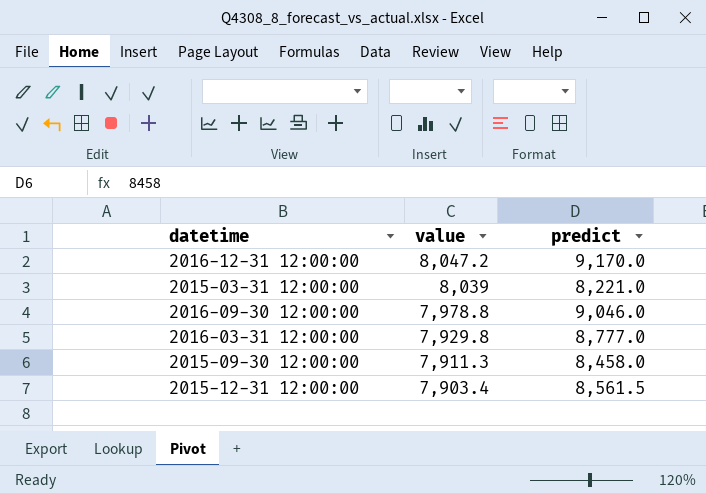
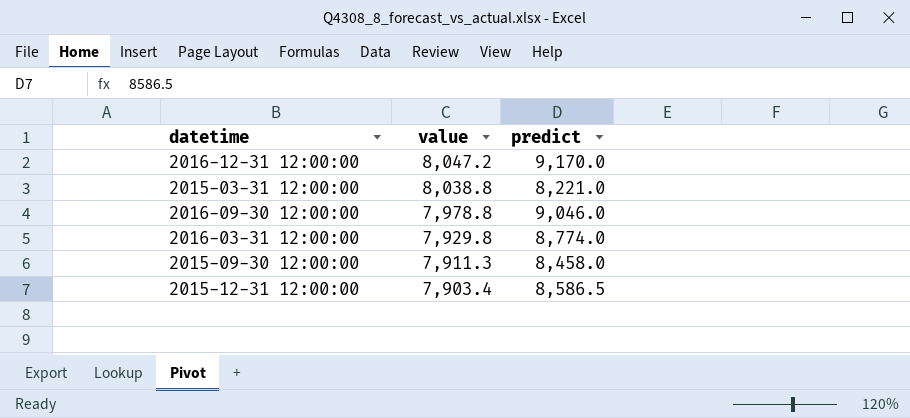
2015-03-31 12:00:00 | value: 8,039 -> 8,038.8
2016-03-31 12:00:00 | predict: 8,777.0 -> 8,774.0
2015-12-31 12:00:00 | predict: 8,561.5 -> 8,586.5

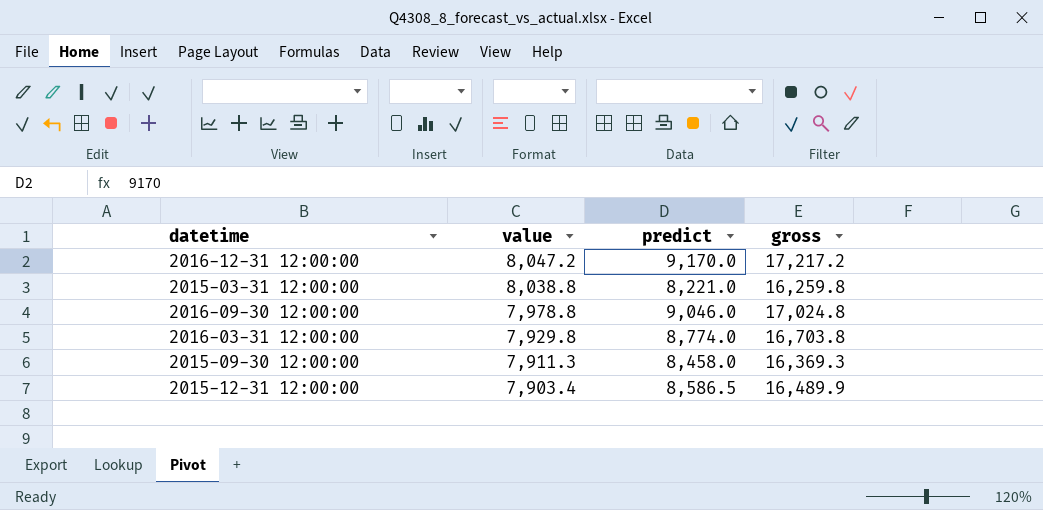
column gross | formula: none -> [value] + [predict]

